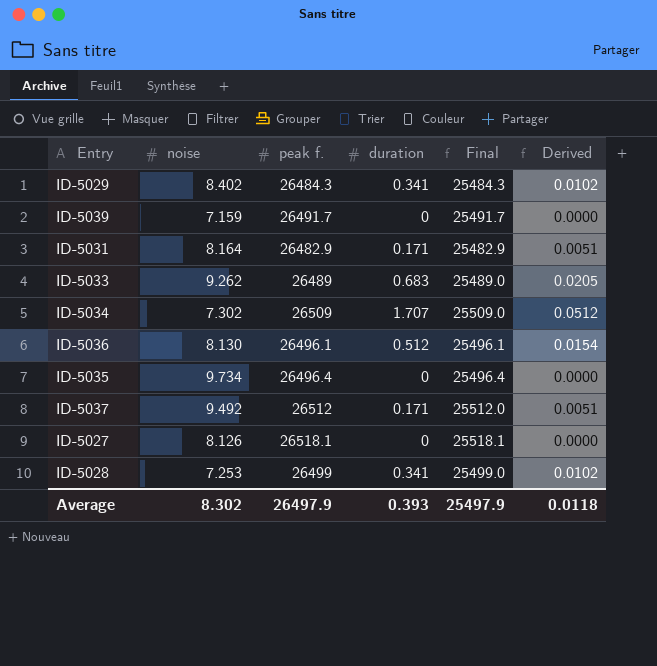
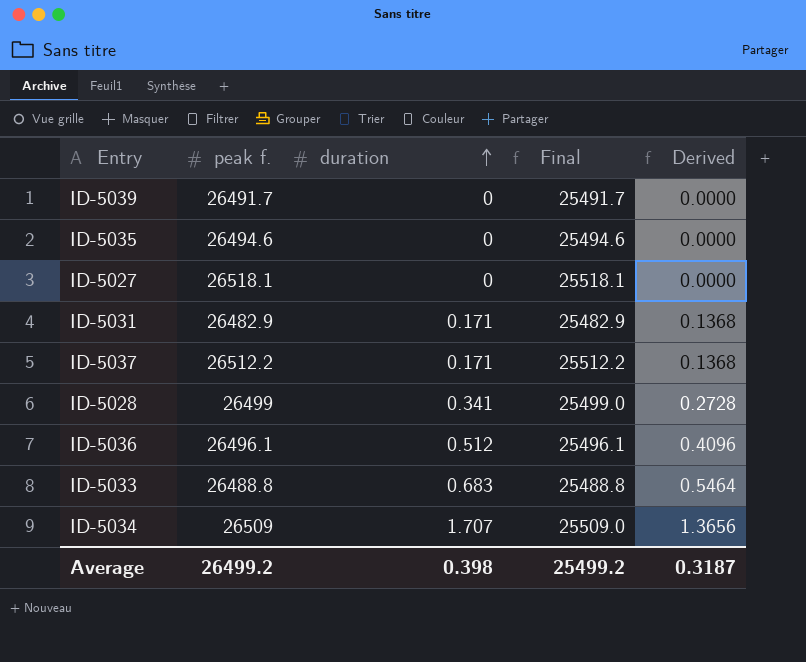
row order: none -> duration ascending
column noise | position: 2 -> none
column Derived | formula: [duration] * 0.03 -> [duration] * 0.8
row ID-5029: 8.402 | 26484.3 | 0.341 | 25484.3 | 0.0102 -> none
ID-5035 | peak f.: 26496.4 -> 26494.6
ID-5035 | Final: 25496.4 -> 25494.6
ID-5037 | peak f.: 26512 -> 26512.2
ID-5037 | Final: 25512.0 -> 25512.2
ID-5033 | peak f.: 26489 -> 26488.8
ID-5033 | Final: 25489.0 -> 25488.8
Average | peak f.: 26497.9 -> 26499.2
Average | duration: 0.393 -> 0.398
Average | Final: 25497.9 -> 25499.2
Average | Derived: 0.0118 -> 0.3187

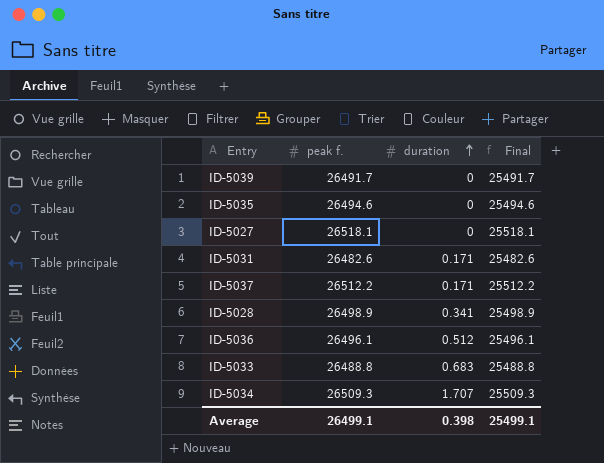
column Derived | formula: [duration] * 0.8 -> none
ID-5031 | peak f.: 26482.9 -> 26482.6
ID-5031 | Final: 25482.9 -> 25482.6
ID-5028 | peak f.: 26499 -> 26498.9
ID-5028 | Final: 25499.0 -> 25498.9
ID-5034 | peak f.: 26509 -> 26509.3
ID-5034 | Final: 25509.0 -> 25509.3
Average | peak f.: 26499.2 -> 26499.1
Average | Final: 25499.2 -> 25499.1

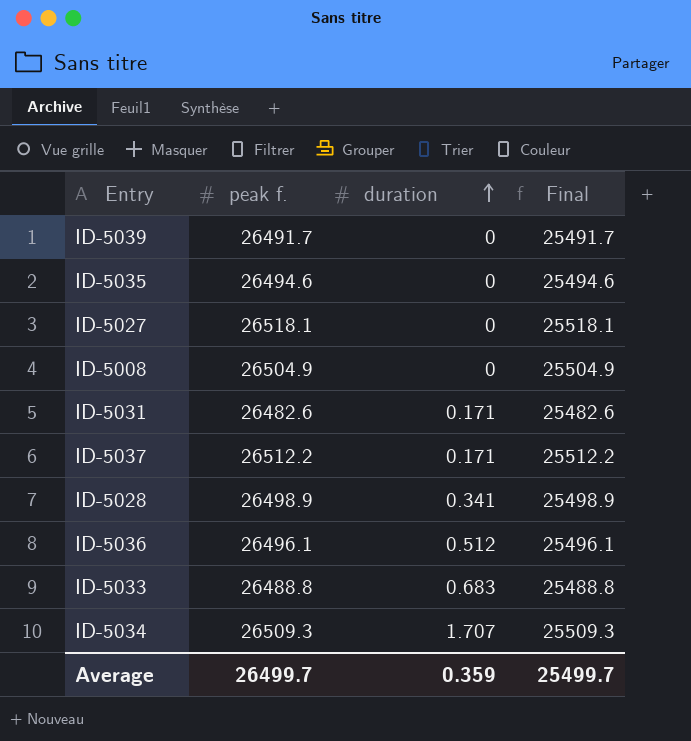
row ID-5008: none -> 26504.9 | 0 | 25504.9
Average | peak f.: 26499.1 -> 26499.7
Average | duration: 0.398 -> 0.359
Average | Final: 25499.1 -> 25499.7

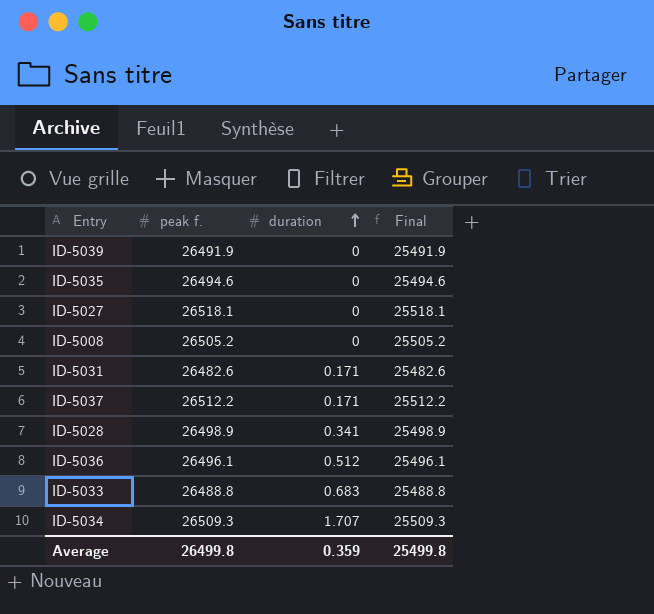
ID-5039 | peak f.: 26491.7 -> 26491.9
ID-5039 | Final: 25491.7 -> 25491.9
ID-5008 | peak f.: 26504.9 -> 26505.2
ID-5008 | Final: 25504.9 -> 25505.2
Average | peak f.: 26499.7 -> 26499.8
Average | Final: 25499.7 -> 25499.8

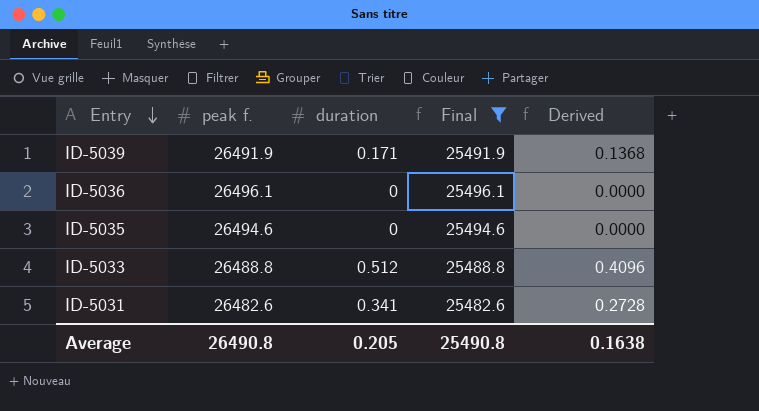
filter: none -> Final <= 25496.1
row order: duration ascending -> Entry descending
column Derived | formula: none -> [duration] * 0.8
ID-5039 | duration: 0 -> 0.171
ID-5036 | duration: 0.512 -> 0
ID-5033 | duration: 0.683 -> 0.512
ID-5031 | duration: 0.171 -> 0.341
Average | peak f.: 26499.8 -> 26490.8
Average | duration: 0.359 -> 0.205
Average | Final: 25499.8 -> 25490.8

